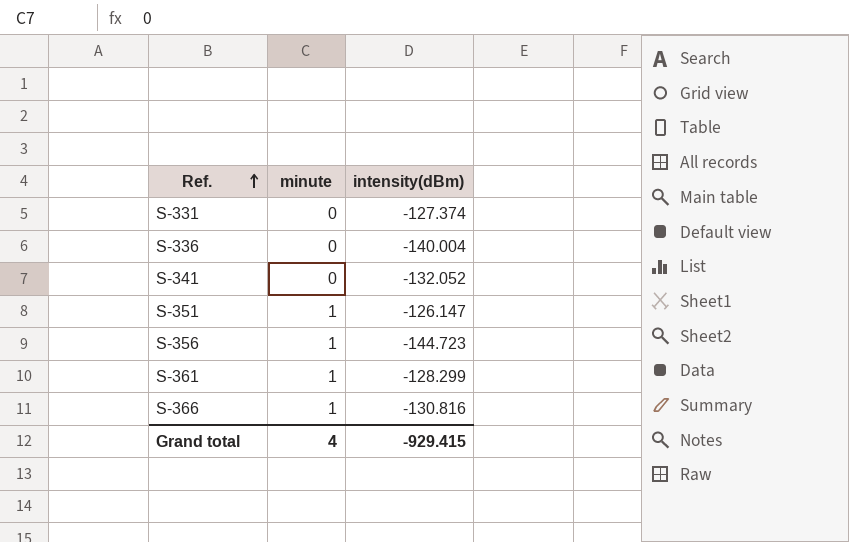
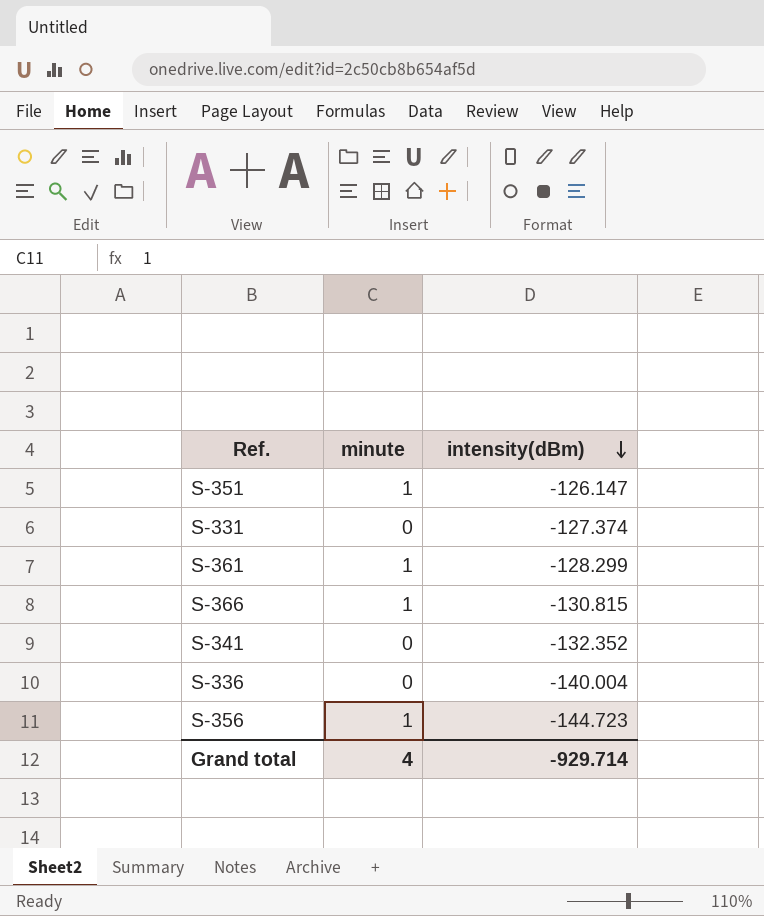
row order: Ref. ascending -> intensity(dBm) descending
S-366 | intensity(dBm): -130.816 -> -130.815
S-341 | intensity(dBm): -132.052 -> -132.352
Grand total | intensity(dBm): -929.415 -> -929.714

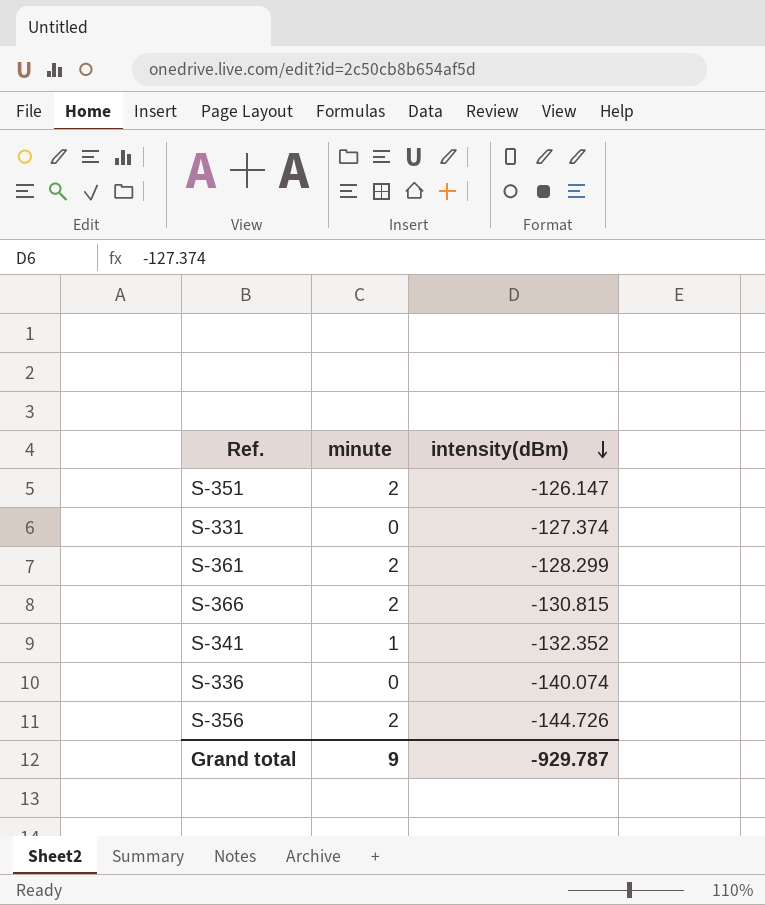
S-351 | minute: 1 -> 2
S-361 | minute: 1 -> 2
S-366 | minute: 1 -> 2
S-341 | minute: 0 -> 1
S-336 | intensity(dBm): -140.004 -> -140.074
S-356 | minute: 1 -> 2
S-356 | intensity(dBm): -144.723 -> -144.726
Grand total | minute: 4 -> 9
Grand total | intensity(dBm): -929.714 -> -929.787

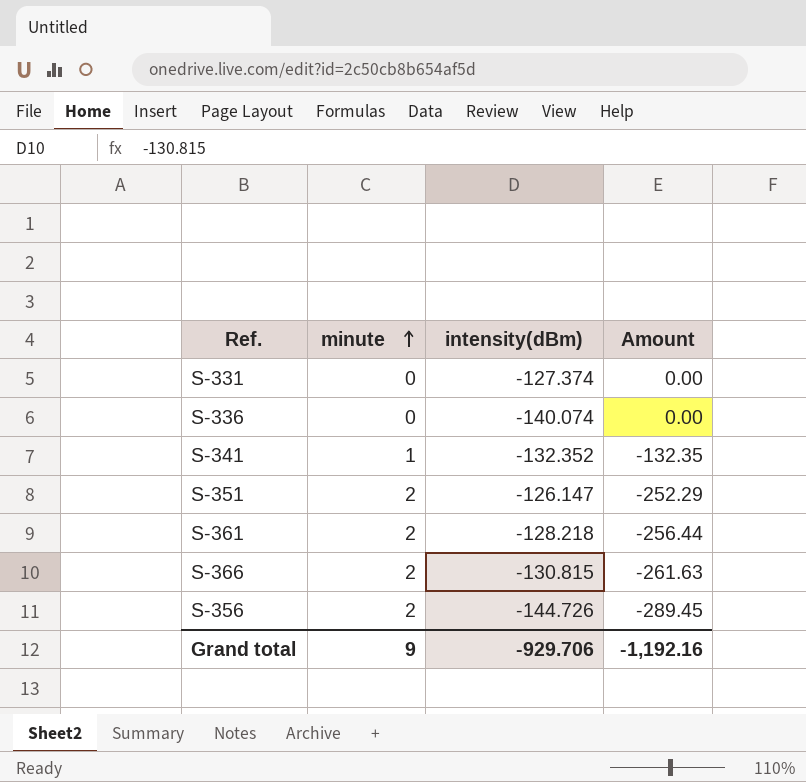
row order: intensity(dBm) descending -> minute ascending
column Amount | formula: none -> [minute] * [intensity(dBm)]
S-361 | intensity(dBm): -128.299 -> -128.218
Grand total | intensity(dBm): -929.787 -> -929.706

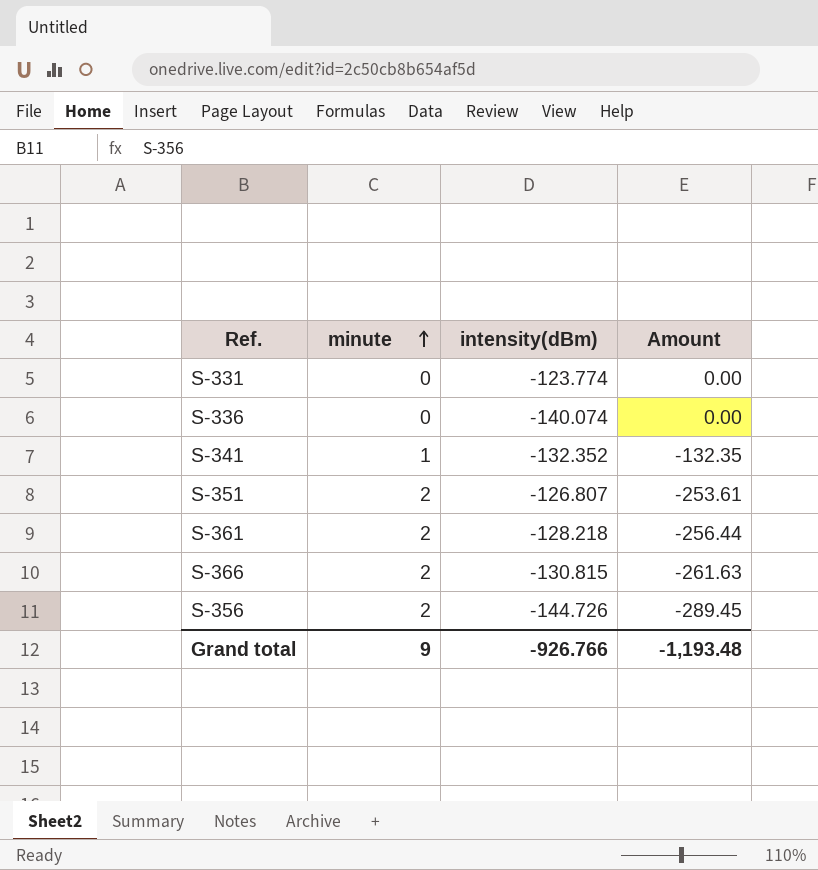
S-331 | intensity(dBm): -127.374 -> -123.774
S-351 | intensity(dBm): -126.147 -> -126.807
S-351 | Amount: -252.29 -> -253.61
Grand total | intensity(dBm): -929.706 -> -926.766
Grand total | Amount: -1,192.16 -> -1,193.48

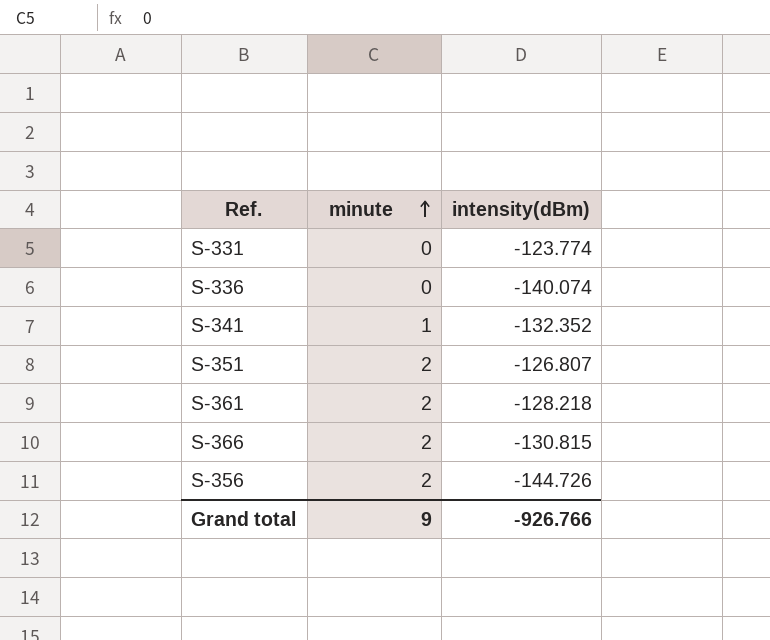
column Amount | formula: [minute] * [intensity(dBm)] -> none

